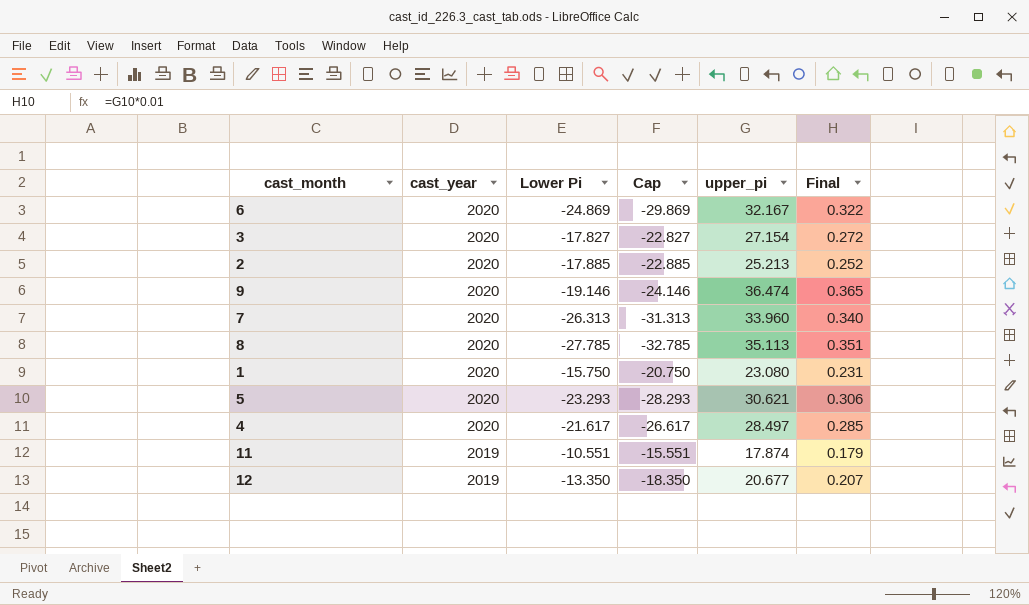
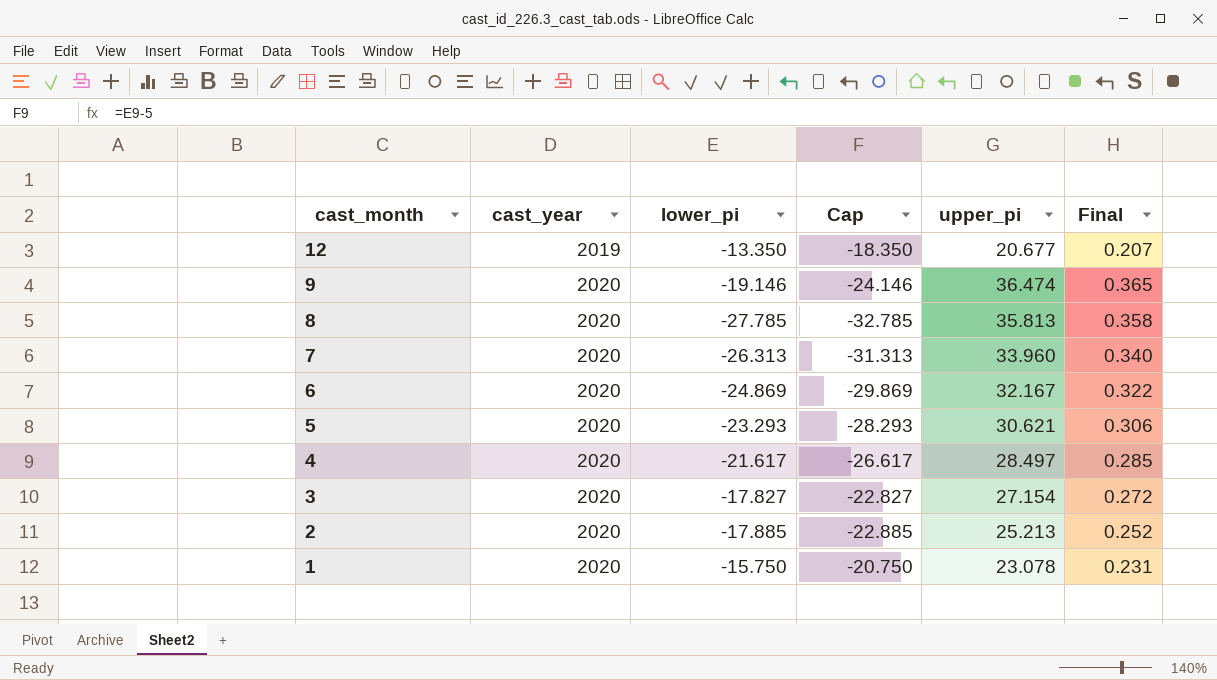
row order: cast_year descending -> cast_month descending
column name: Lower Pi -> lower_pi
row 11: 2019 | -10.551 | -15.551 | 17.874 | 0.179 -> none
8 | upper_pi: 35.113 -> 35.813
8 | Final: 0.351 -> 0.358
1 | upper_pi: 23.080 -> 23.078

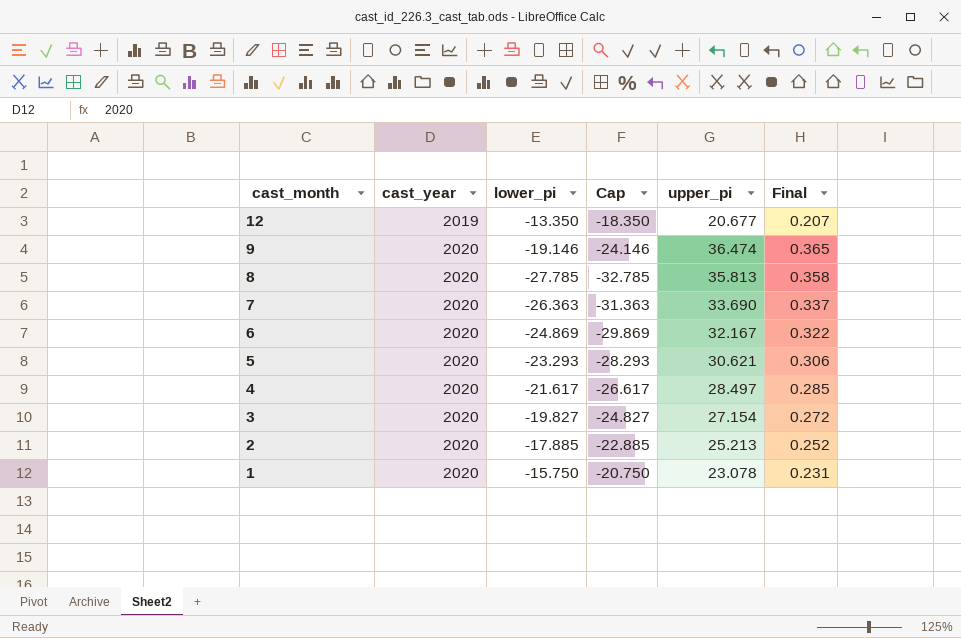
7 | lower_pi: -26.313 -> -26.363
7 | Cap: -31.313 -> -31.363
7 | upper_pi: 33.960 -> 33.690
7 | Final: 0.340 -> 0.337
3 | lower_pi: -17.827 -> -19.827
3 | Cap: -22.827 -> -24.827

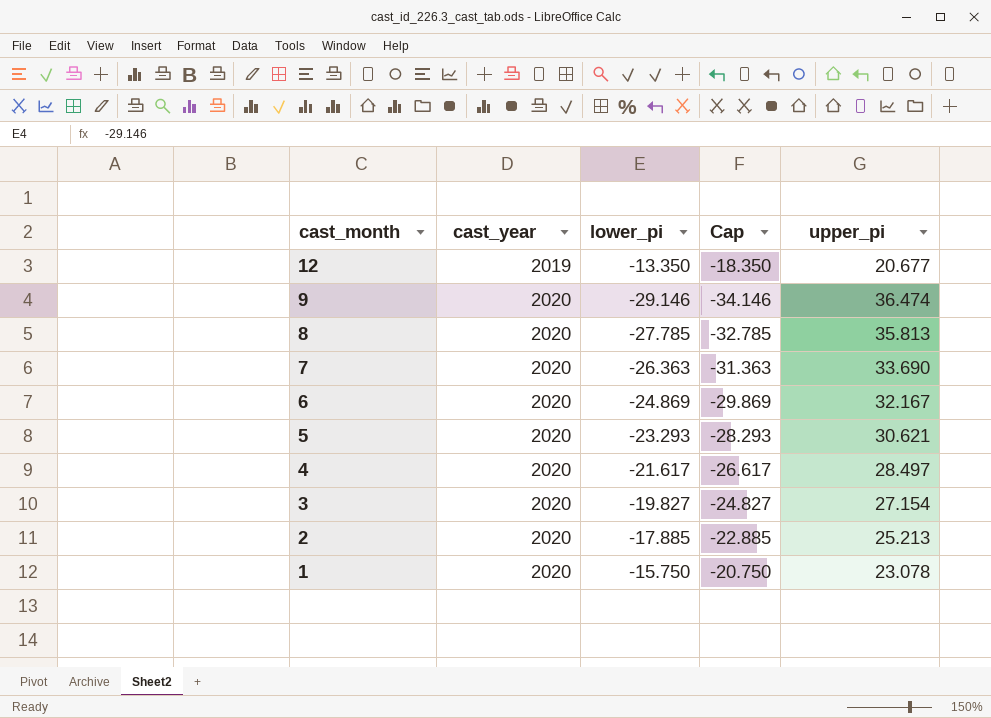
column Final | formula: [upper_pi] * 0.01 -> none
9 | lower_pi: -19.146 -> -29.146
9 | Cap: -24.146 -> -34.146

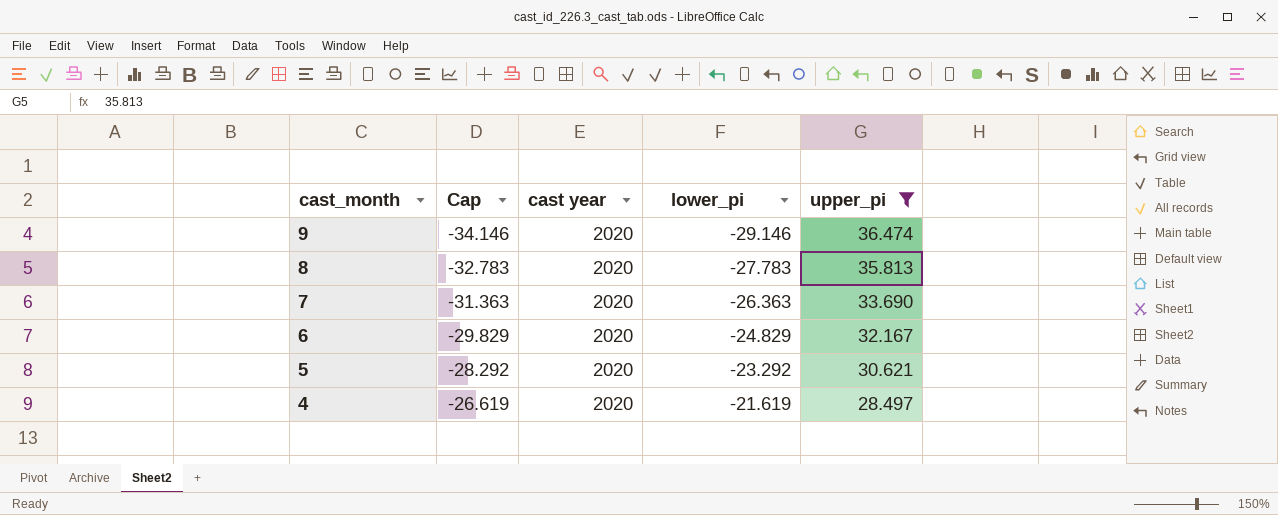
filter: none -> upper_pi >= 28.497
column Cap | position: 4 -> 2
column name: cast_year -> cast year
8 | Cap: -32.785 -> -32.783
8 | lower_pi: -27.785 -> -27.783
6 | Cap: -29.869 -> -29.829
6 | lower_pi: -24.869 -> -24.829
5 | Cap: -28.293 -> -28.292
5 | lower_pi: -23.293 -> -23.292
4 | Cap: -26.617 -> -26.619
4 | lower_pi: -21.617 -> -21.619

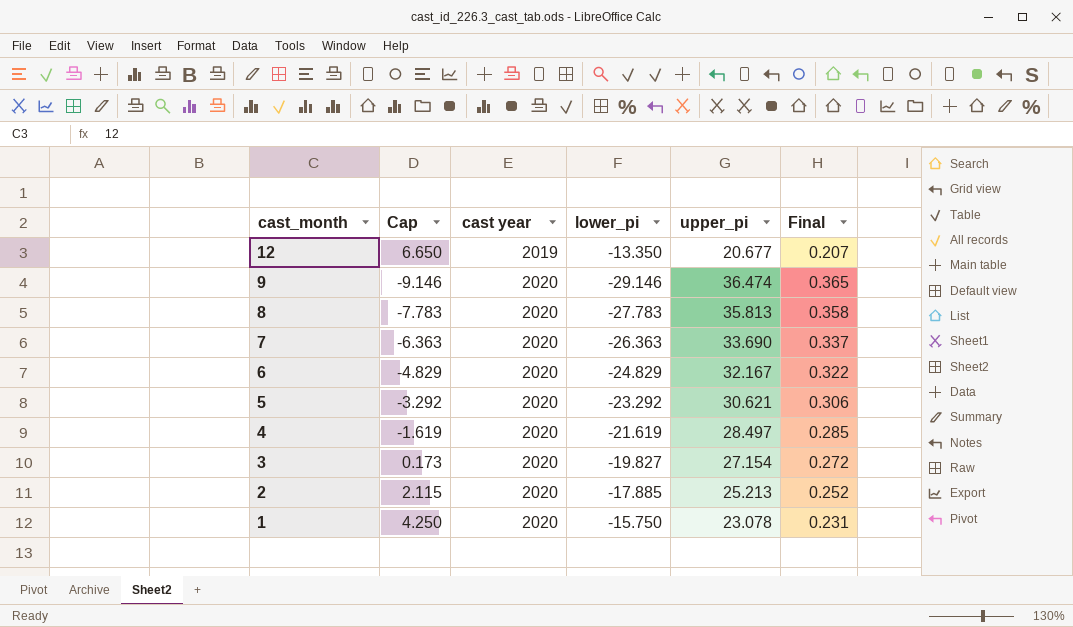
filter: upper_pi >= 28.497 -> none
column Cap | formula: [lower_pi] - 5 -> [lower_pi] + 20
column Final | formula: none -> [upper_pi] * 0.01

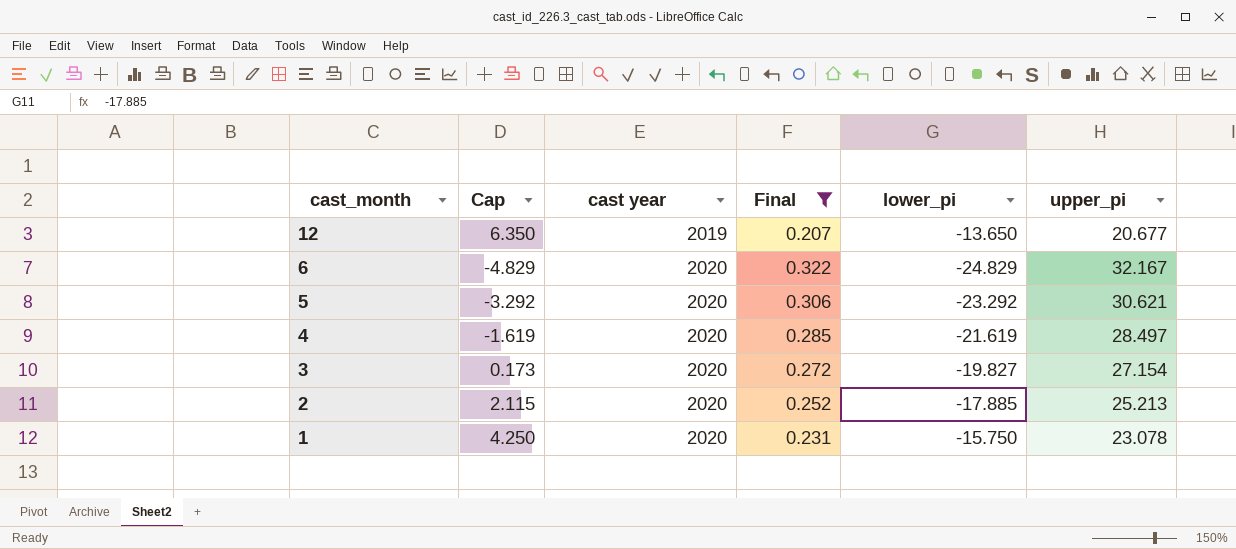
filter: none -> Final <= 0.322
column Final | position: 6 -> 4
12 | Cap: 6.650 -> 6.350
12 | lower_pi: -13.350 -> -13.650

